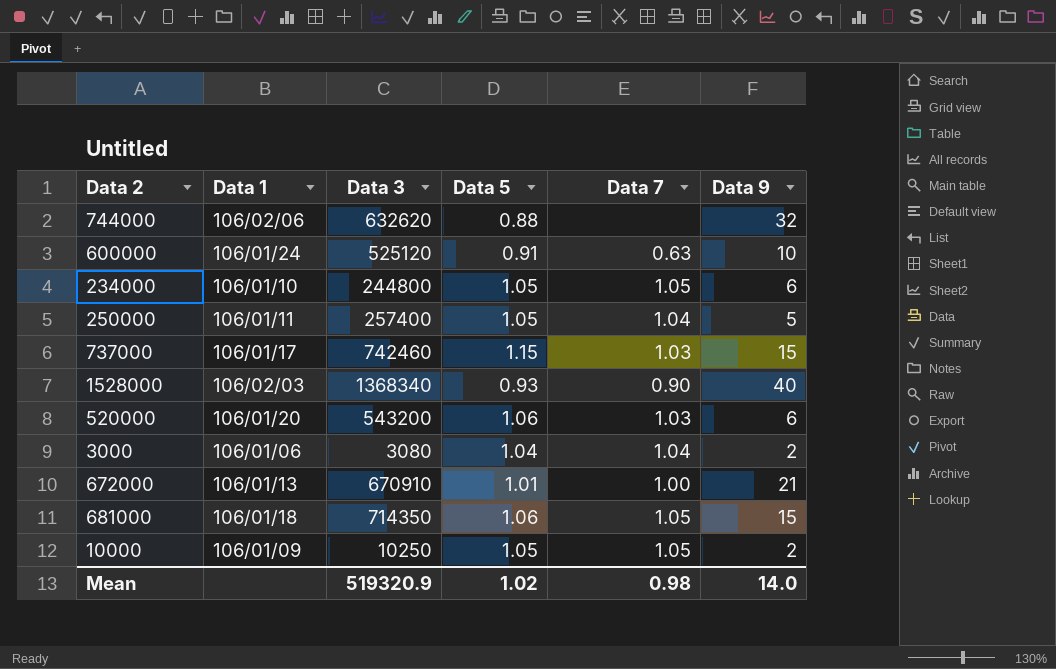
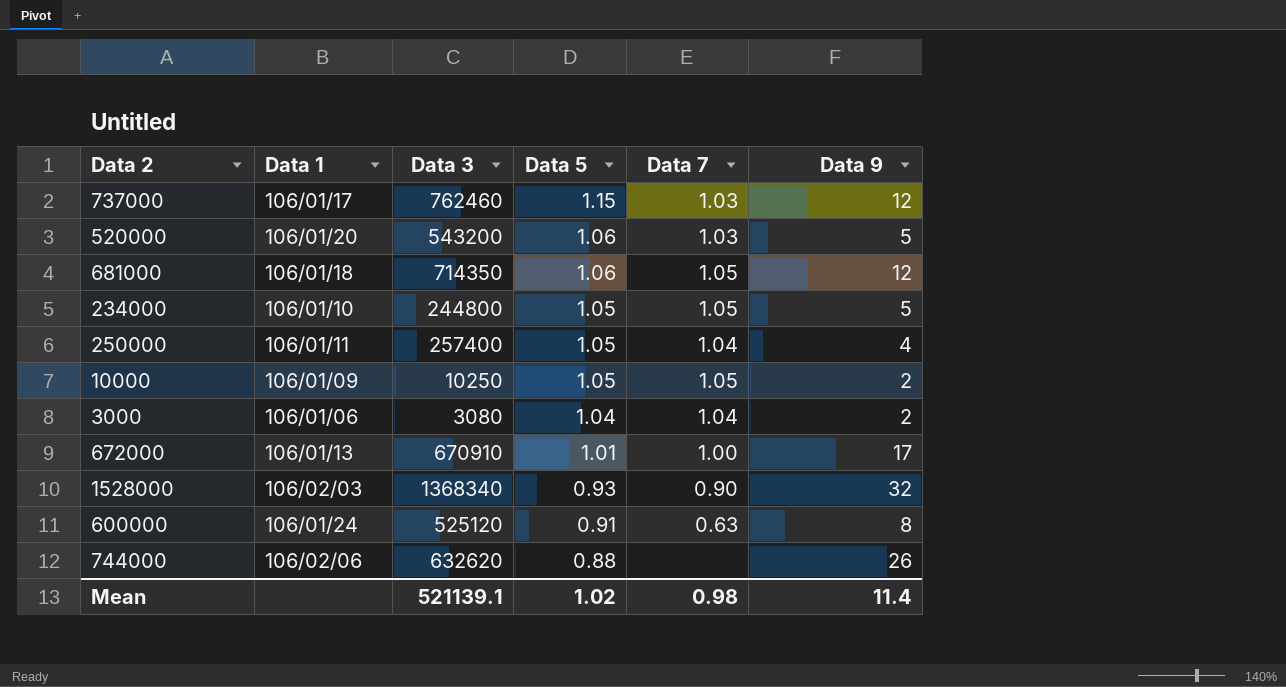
row order: none -> Data 5 descending
737000 | Data 3: 742460 -> 762460
737000 | Data 9: 15 -> 12
520000 | Data 9: 6 -> 5
681000 | Data 9: 15 -> 12
234000 | Data 9: 6 -> 5
250000 | Data 9: 5 -> 4
672000 | Data 9: 21 -> 17
1528000 | Data 9: 40 -> 32
600000 | Data 9: 10 -> 8
744000 | Data 9: 32 -> 26
Mean | Data 3: 519320.9 -> 521139.1
Mean | Data 9: 14.0 -> 11.4

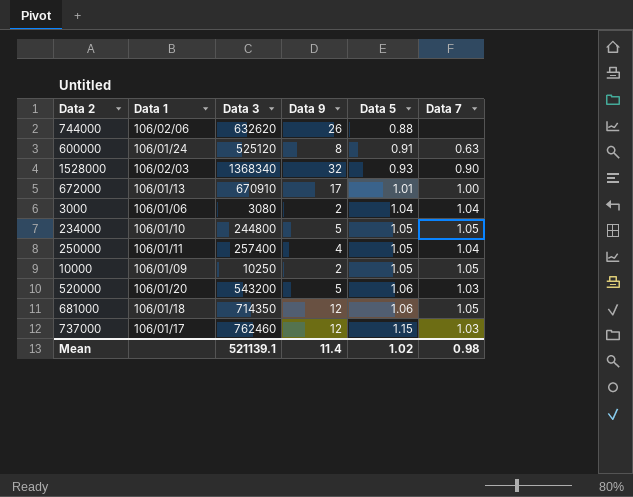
row order: Data 5 descending -> Data 5 ascending
column Data 9 | position: 6 -> 4

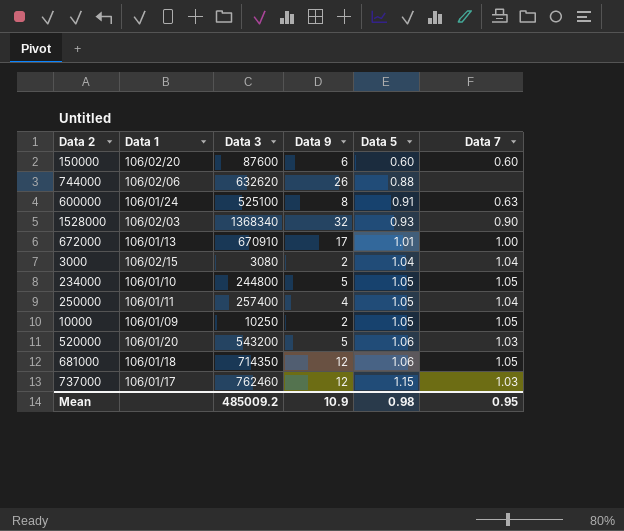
row 150000: none -> 106/02/20 | 87600 | 6 | 0.60 | 0.60
600000 | Data 3: 525120 -> 525100
3000 | Data 1: 106/01/06 -> 106/02/15
Mean | Data 3: 521139.1 -> 485009.2
Mean | Data 9: 11.4 -> 10.9
Mean | Data 5: 1.02 -> 0.98
Mean | Data 7: 0.98 -> 0.95

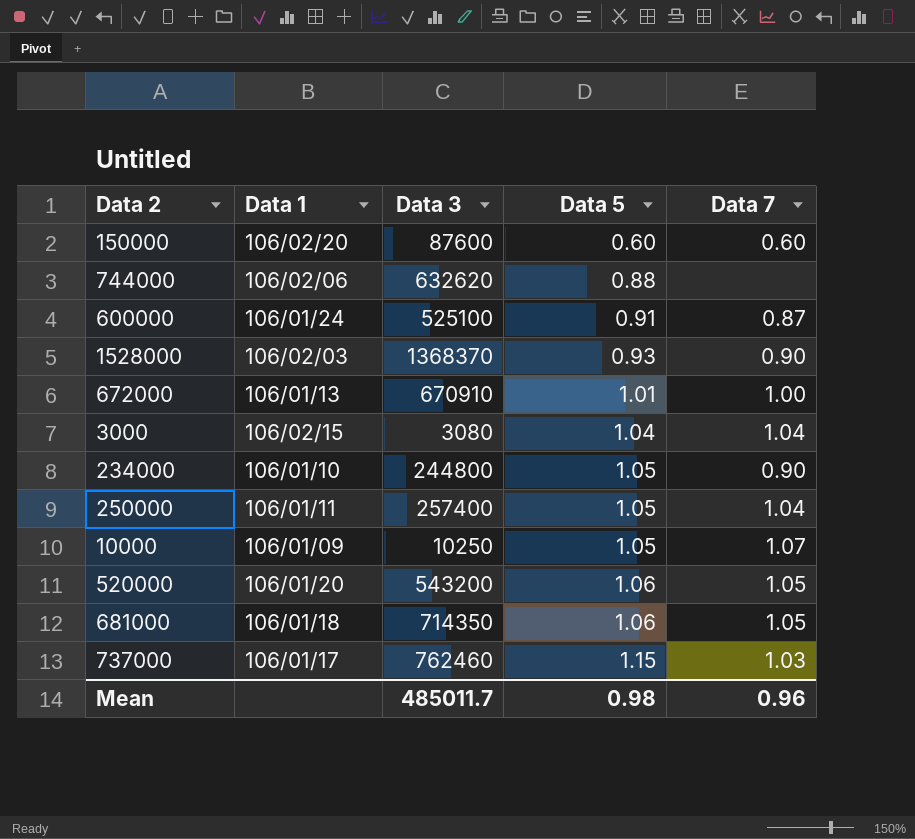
column Data 9 | position: 4 -> none
600000 | Data 7: 0.63 -> 0.87
1528000 | Data 3: 1368340 -> 1368370
234000 | Data 7: 1.05 -> 0.90
10000 | Data 7: 1.05 -> 1.07
520000 | Data 7: 1.03 -> 1.05
Mean | Data 3: 485009.2 -> 485011.7
Mean | Data 7: 0.95 -> 0.96

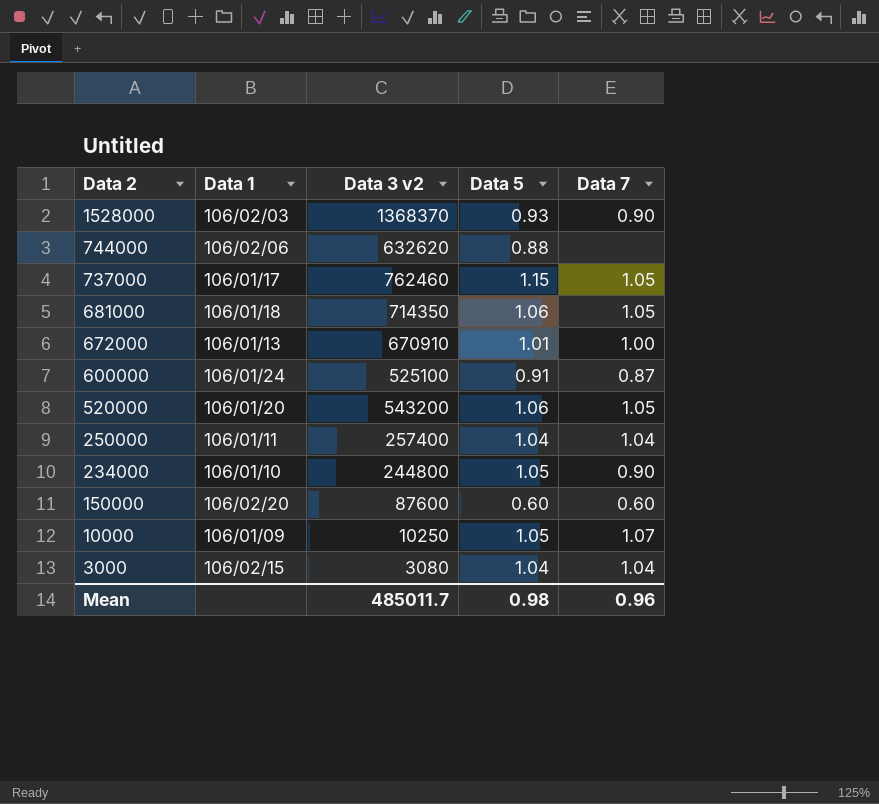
row order: Data 5 ascending -> Data 2 descending
column name: Data 3 -> Data 3 v2
737000 | Data 7: 1.03 -> 1.05
250000 | Data 5: 1.05 -> 1.04

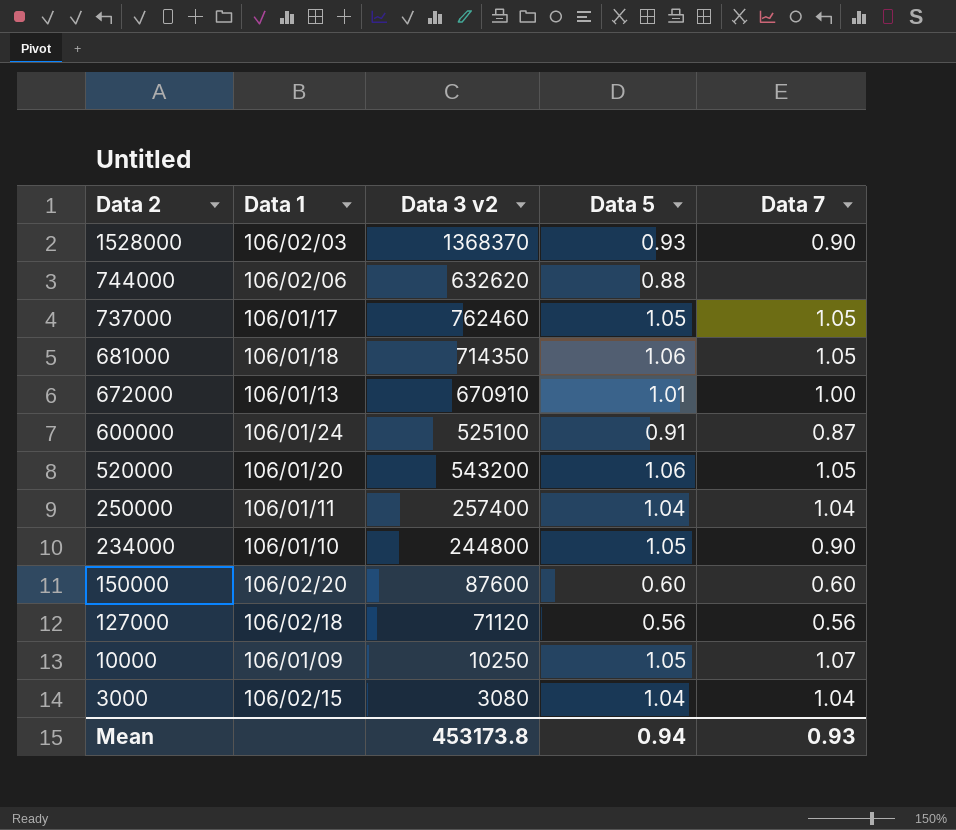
737000 | Data 5: 1.15 -> 1.05
row 127000: none -> 106/02/18 | 71120 | 0.56 | 0.56
Mean | Data 3 v2: 485011.7 -> 453173.8
Mean | Data 5: 0.98 -> 0.94
Mean | Data 7: 0.96 -> 0.93

